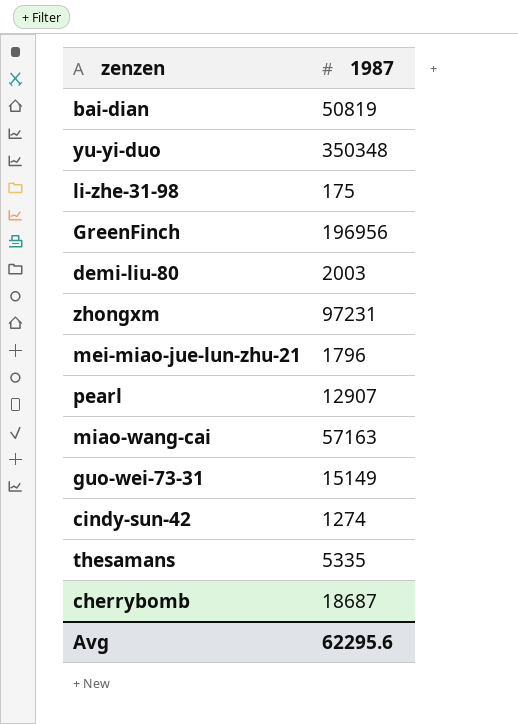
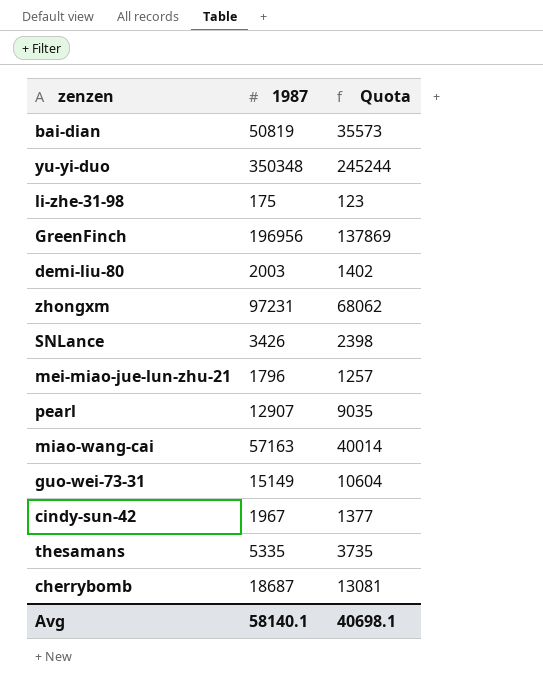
column Quota | formula: none -> [1987] * 0.7
row SNLance: none -> 3426 | 2398
cindy-sun-42 | 1987: 1274 -> 1967
Avg | 1987: 62295.6 -> 58140.1

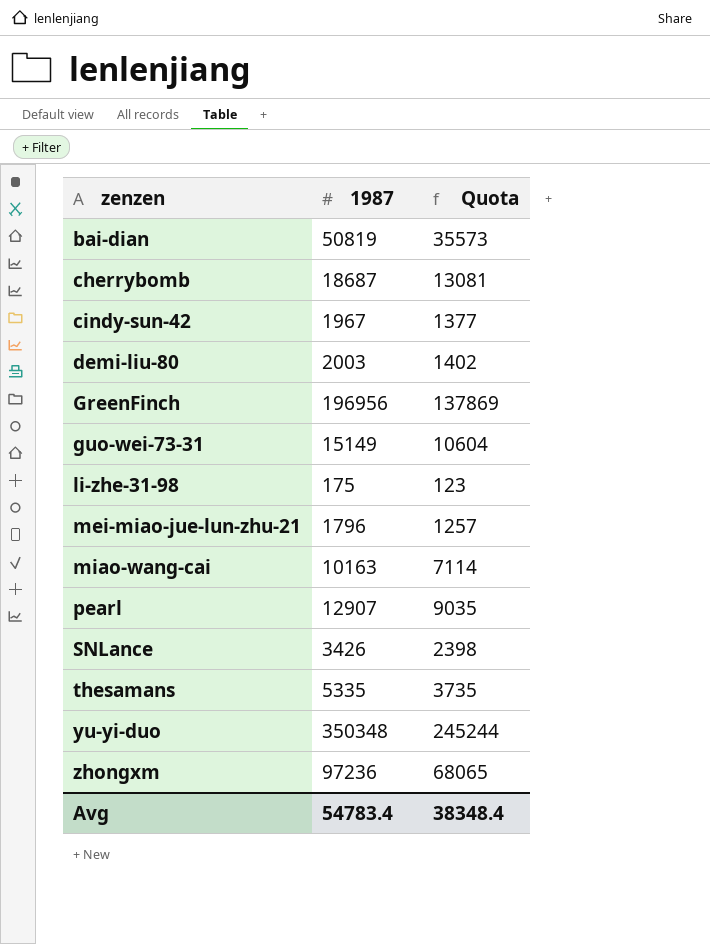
row order: none -> zenzen ascending
miao-wang-cai | 1987: 57163 -> 10163
miao-wang-cai | Quota: 40014 -> 7114
zhongxm | 1987: 97231 -> 97236
zhongxm | Quota: 68062 -> 68065
Avg | 1987: 58140.1 -> 54783.4
Avg | Quota: 40698.1 -> 38348.4

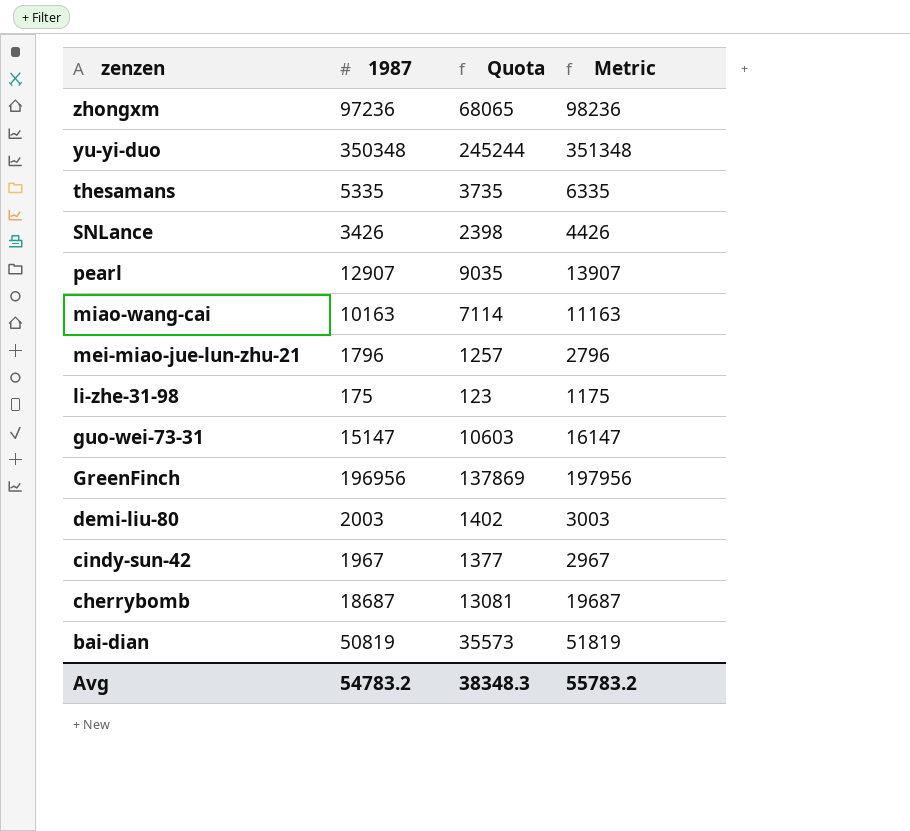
row order: zenzen ascending -> zenzen descending
column Metric | formula: none -> [1987] + 1000
guo-wei-73-31 | 1987: 15149 -> 15147
guo-wei-73-31 | Quota: 10604 -> 10603
Avg | 1987: 54783.4 -> 54783.2
Avg | Quota: 38348.4 -> 38348.3

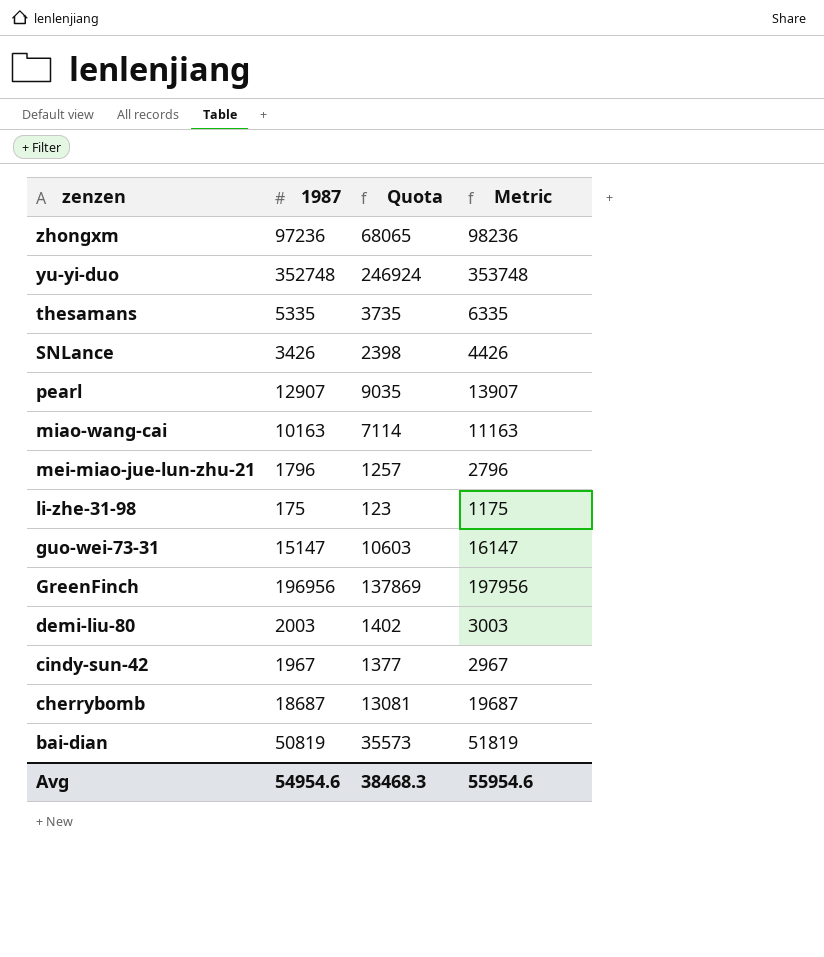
yu-yi-duo | 1987: 350348 -> 352748
yu-yi-duo | Quota: 245244 -> 246924
yu-yi-duo | Metric: 351348 -> 353748
Avg | 1987: 54783.2 -> 54954.6
Avg | Quota: 38348.3 -> 38468.3
Avg | Metric: 55783.2 -> 55954.6

